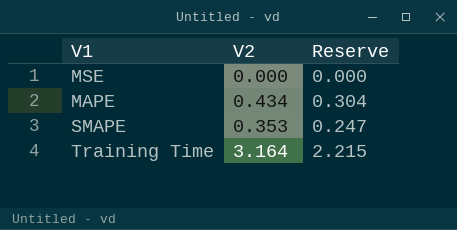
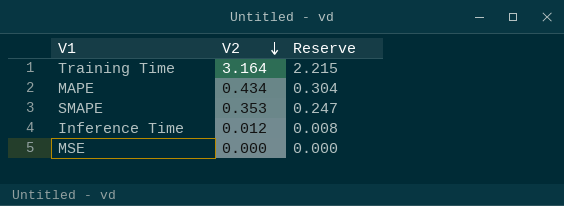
row order: none -> V2 descending
row Inference Time: none -> 0.012 | 0.008

